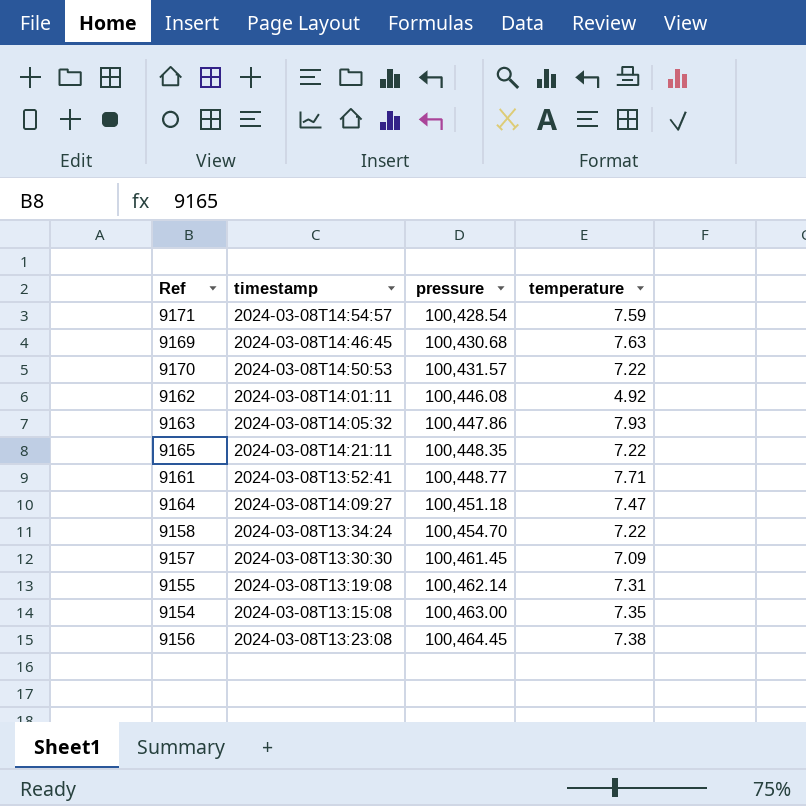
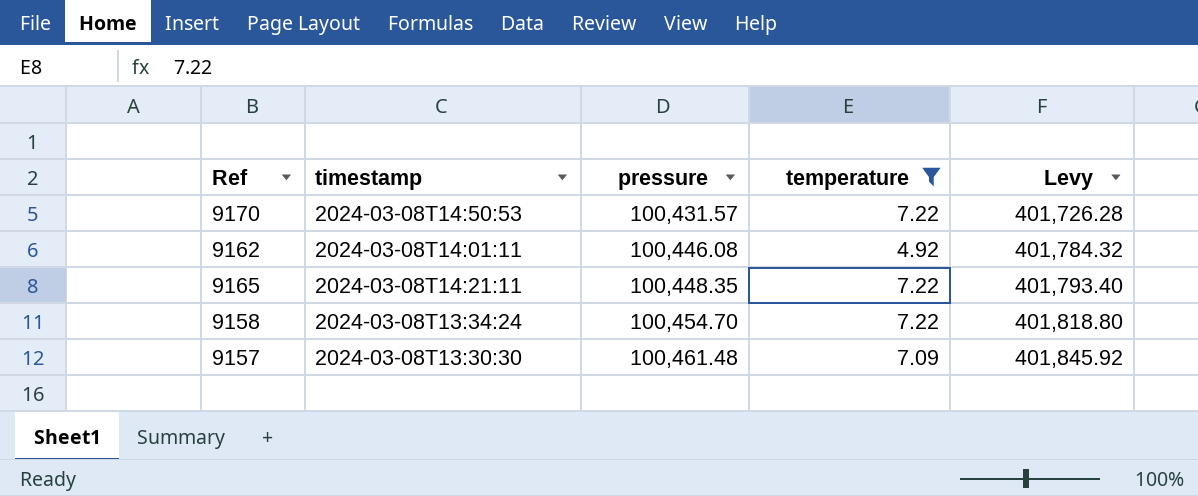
filter: none -> temperature <= 7.22
column Levy | formula: none -> [pressure] * 4
9157 | pressure: 100,461.45 -> 100,461.48

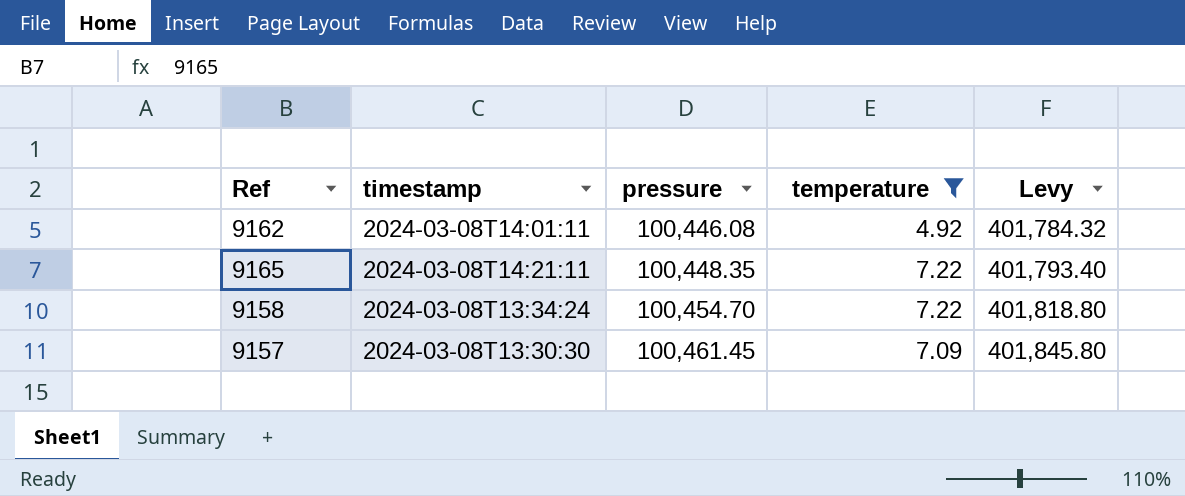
row 9170: 2024-03-08T14:50:53 | 100,431.57 | 7.22 | 401,726.28 -> none
9157 | pressure: 100,461.48 -> 100,461.45
9157 | Levy: 401,845.92 -> 401,845.80

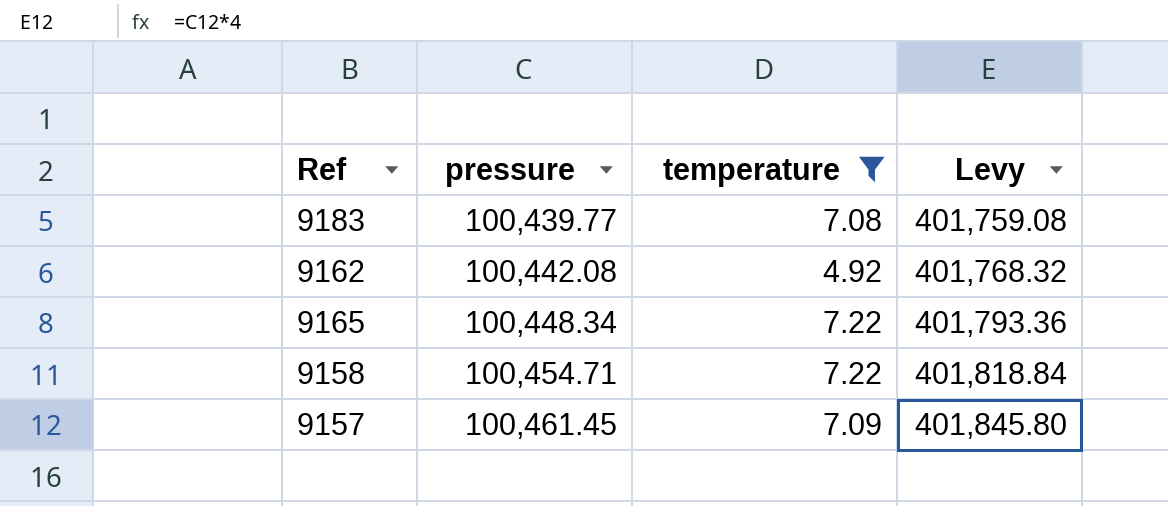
column timestamp | position: 2 -> none
row 9183: none -> 100,439.77 | 7.08 | 401,759.08
9162 | pressure: 100,446.08 -> 100,442.08
9162 | Levy: 401,784.32 -> 401,768.32
9165 | pressure: 100,448.35 -> 100,448.34
9165 | Levy: 401,793.40 -> 401,793.36
9158 | pressure: 100,454.70 -> 100,454.71
9158 | Levy: 401,818.80 -> 401,818.84

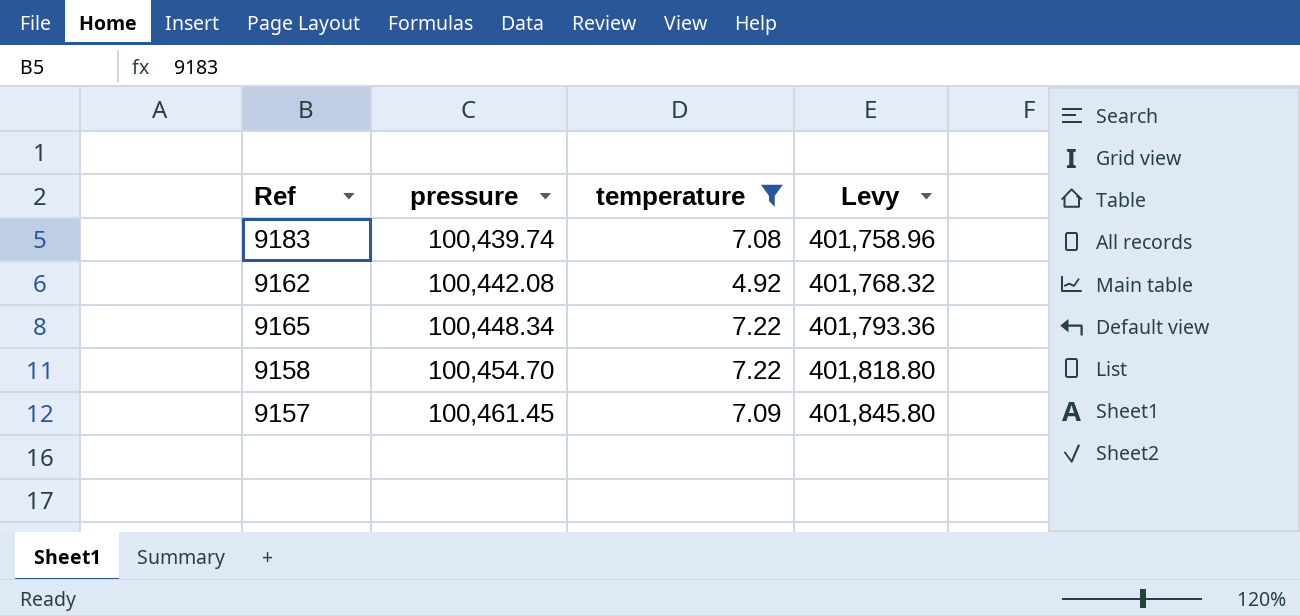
9183 | pressure: 100,439.77 -> 100,439.74
9183 | Levy: 401,759.08 -> 401,758.96
9158 | pressure: 100,454.71 -> 100,454.70
9158 | Levy: 401,818.84 -> 401,818.80

